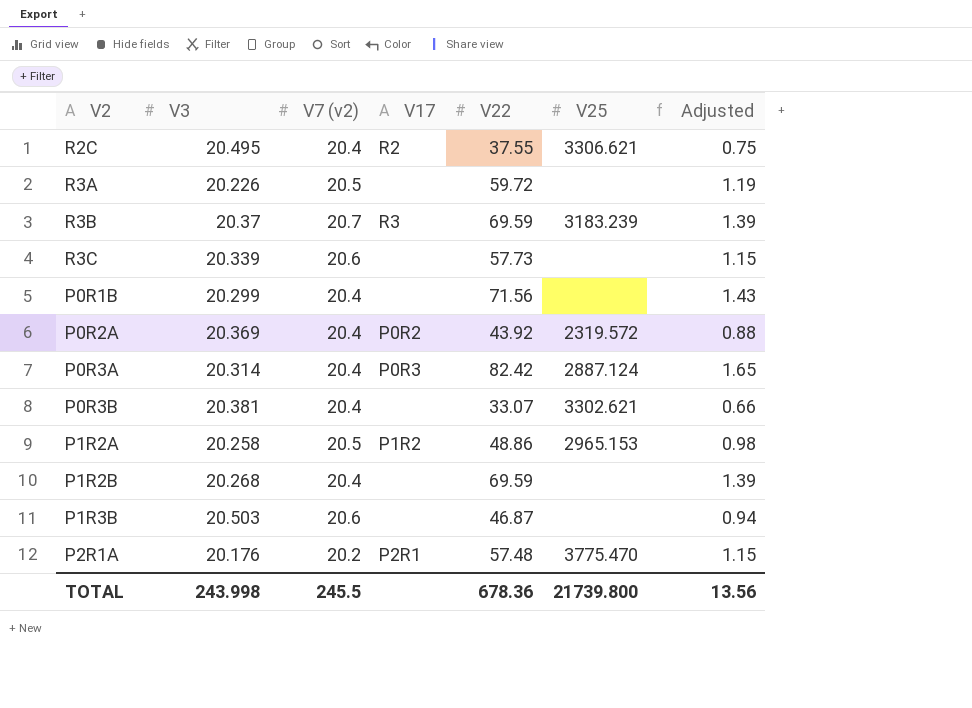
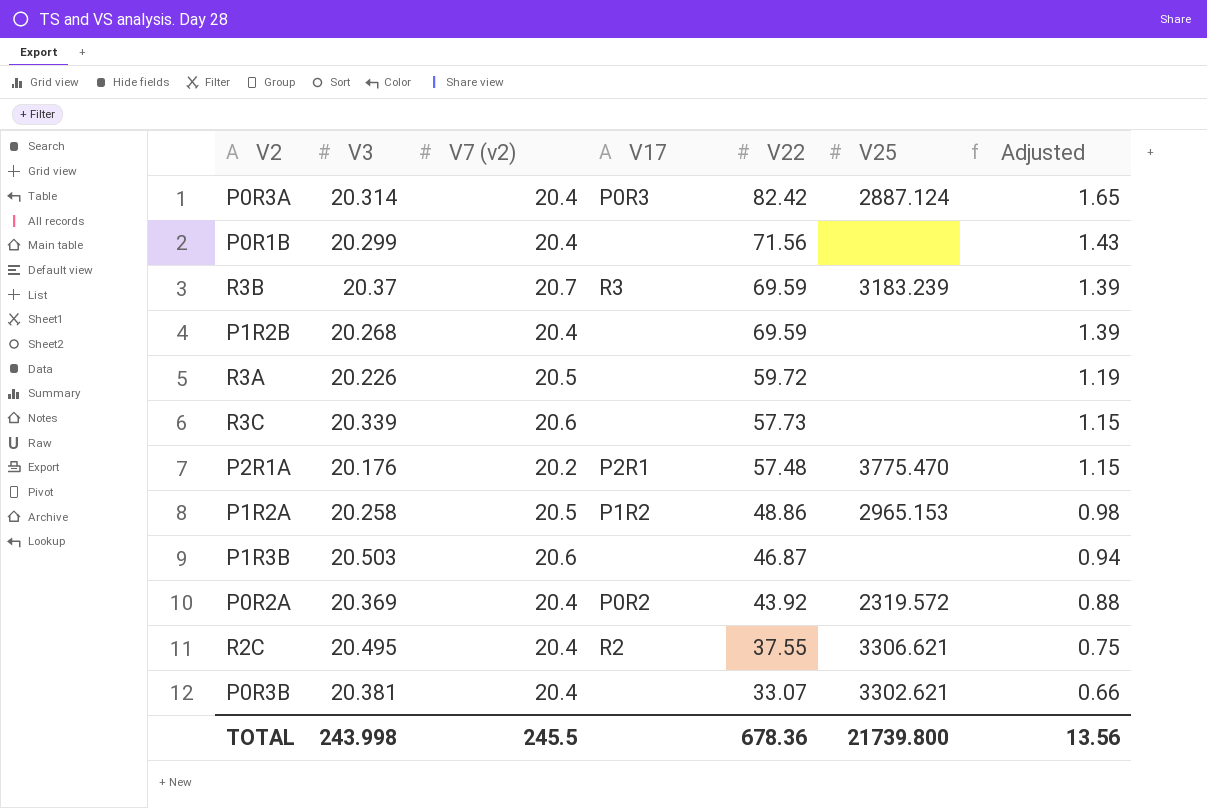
row order: none -> V22 descending

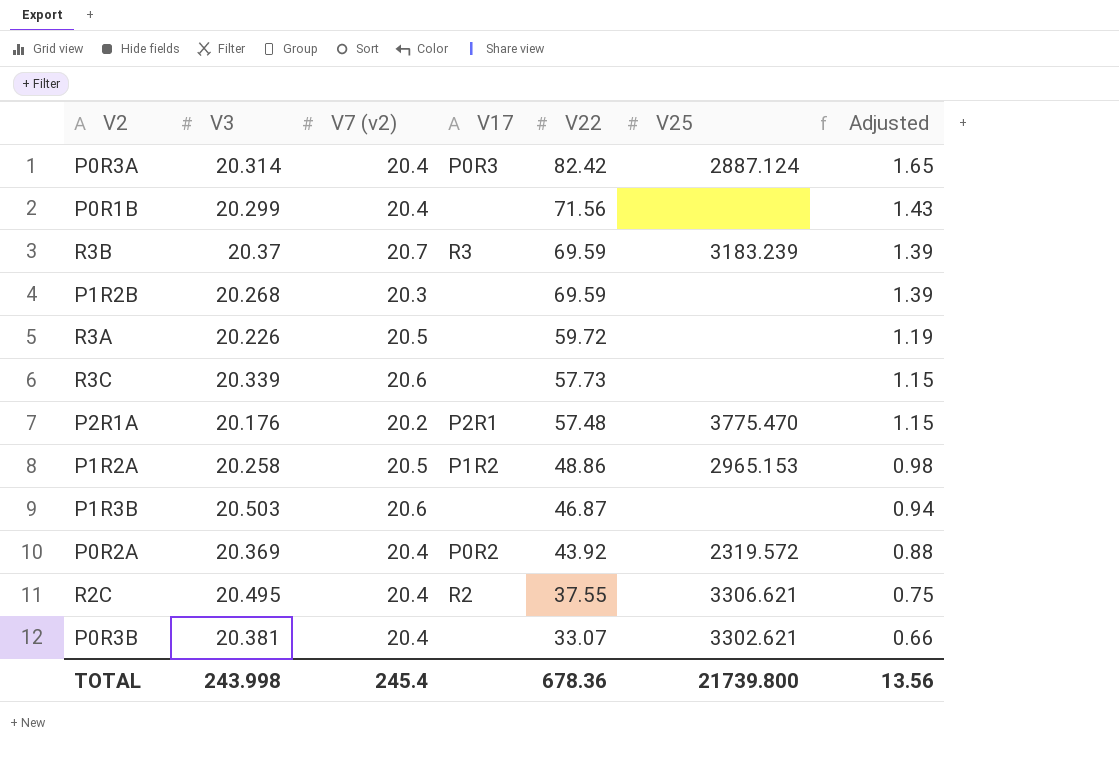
P1R2B | V7 (v2): 20.4 -> 20.3
TOTAL | V7 (v2): 245.5 -> 245.4

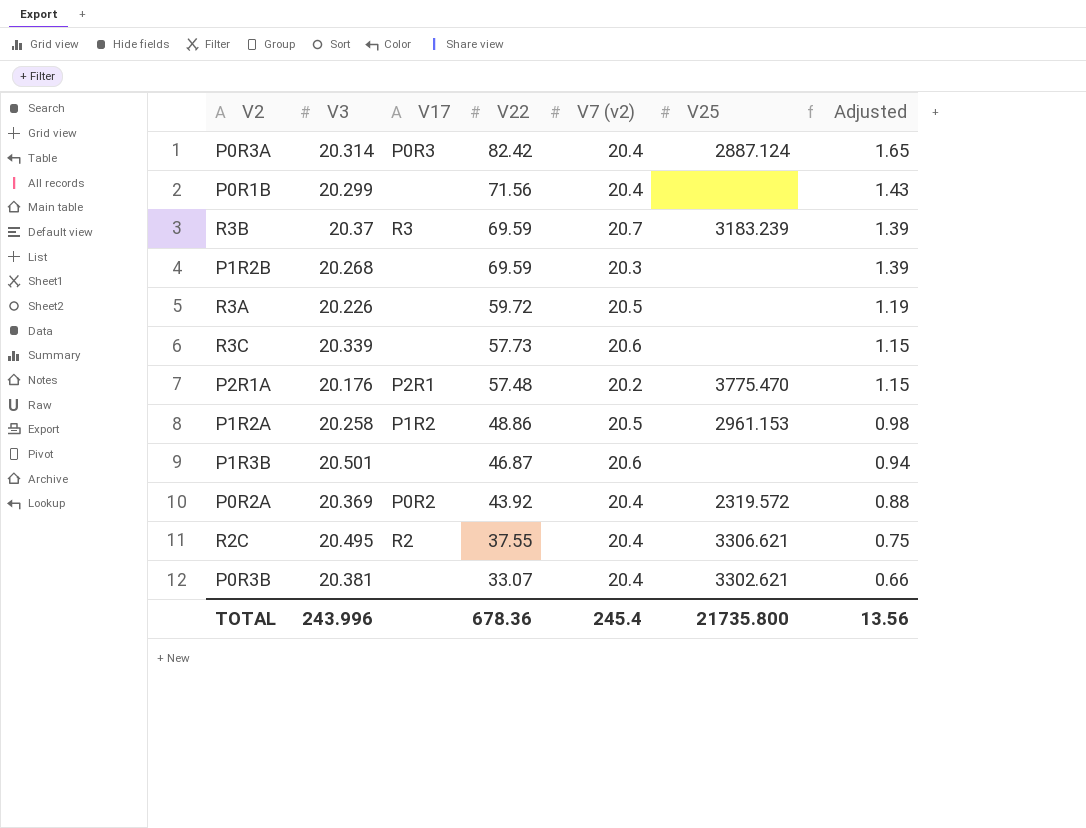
column V7 (v2) | position: 3 -> 5
P1R2A | V25: 2965.153 -> 2961.153
P1R3B | V3: 20.503 -> 20.501
TOTAL | V3: 243.998 -> 243.996
TOTAL | V25: 21739.800 -> 21735.800

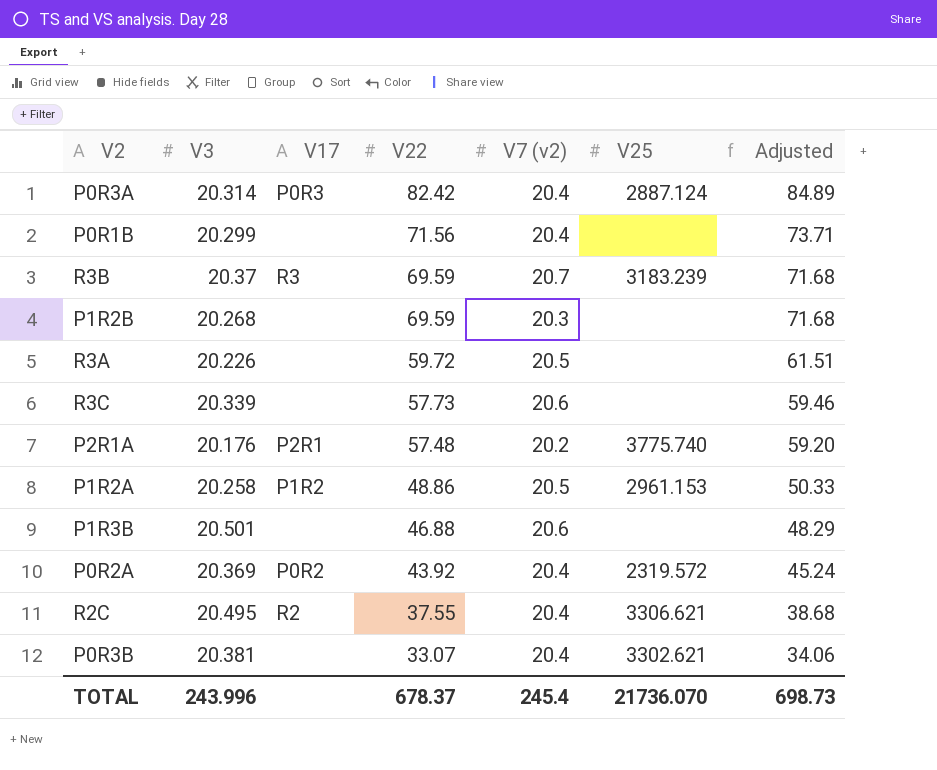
column Adjusted | formula: [V22] * 0.02 -> [V22] * 1.03
P2R1A | V25: 3775.470 -> 3775.740
P1R3B | V22: 46.87 -> 46.88
TOTAL | V22: 678.36 -> 678.37
TOTAL | V25: 21735.800 -> 21736.070
TOTAL | Adjusted: 13.56 -> 698.73

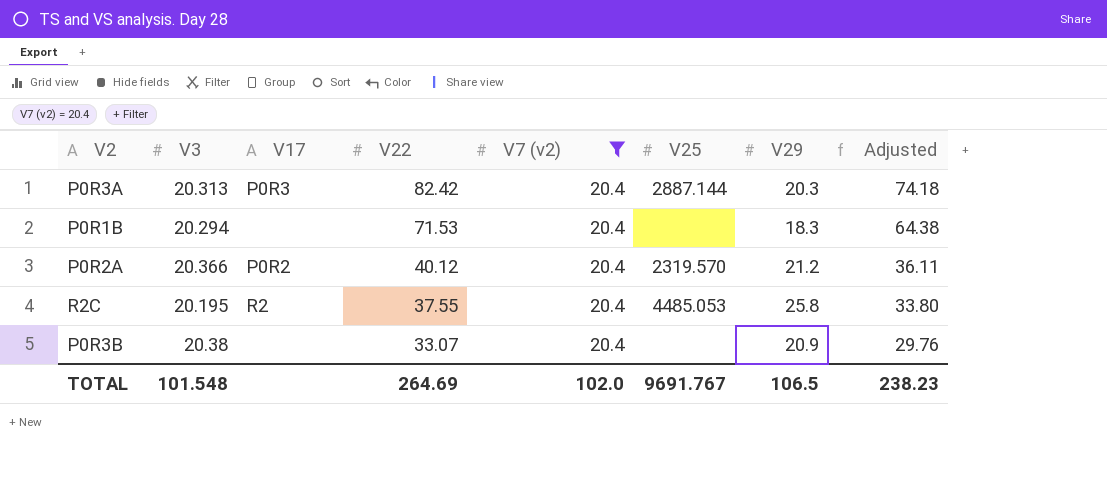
filter: none -> V7 (v2) = 20.4
column V29 | position: none -> 7
column Adjusted | formula: [V22] * 1.03 -> [V22] * 0.9
P0R3A | V3: 20.314 -> 20.313
P0R3A | V25: 2887.124 -> 2887.144
P0R1B | V3: 20.299 -> 20.294
P0R1B | V22: 71.56 -> 71.53
P0R2A | V3: 20.369 -> 20.366
P0R2A | V22: 43.92 -> 40.12
P0R2A | V25: 2319.572 -> 2319.570
R2C | V3: 20.495 -> 20.195
R2C | V25: 3306.621 -> 4485.053
P0R3B | V3: 20.381 -> 20.38
P0R3B | V25: 3302.621 -> none
TOTAL | V3: 243.996 -> 101.548
TOTAL | V22: 678.37 -> 264.69
TOTAL | V7 (v2): 245.4 -> 102.0
TOTAL | V25: 21736.070 -> 9691.767
TOTAL | Adjusted: 698.73 -> 238.23

